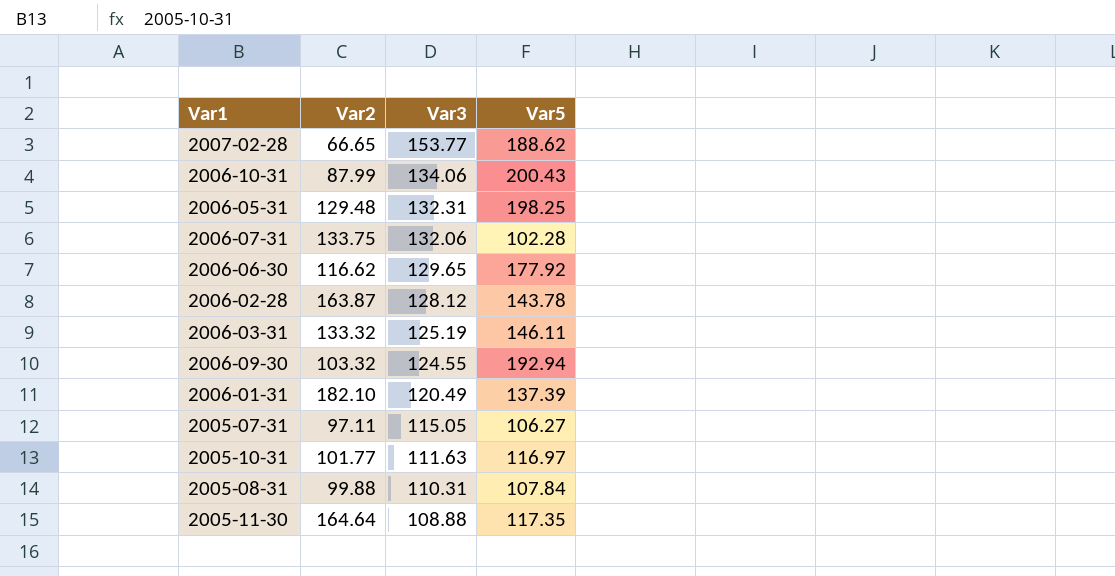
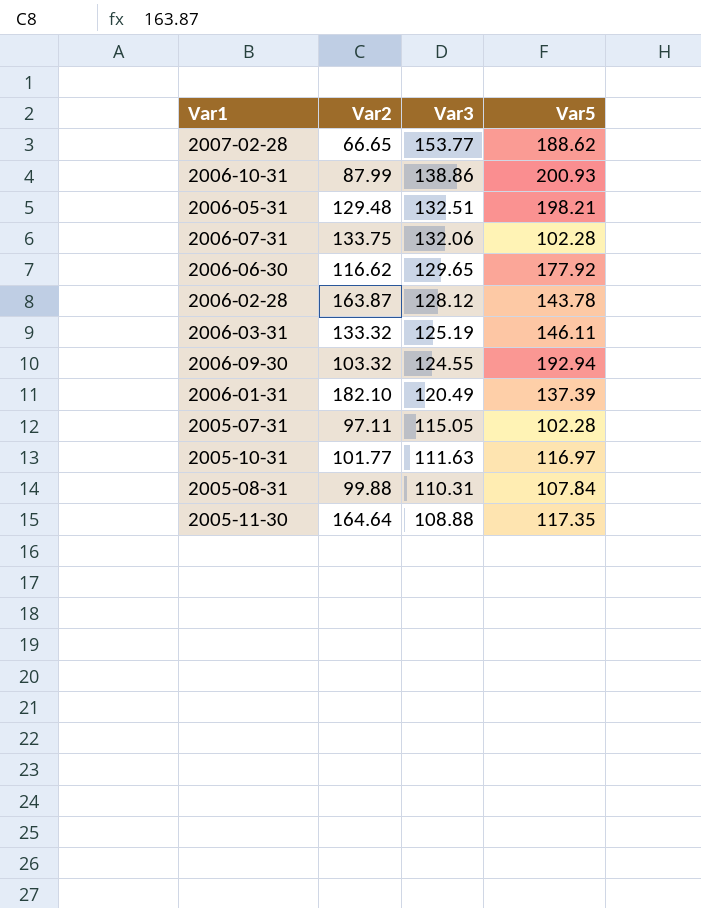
2006-10-31 | Var3: 134.06 -> 138.86
2006-10-31 | Var5: 200.43 -> 200.93
2006-05-31 | Var3: 132.31 -> 132.51
2006-05-31 | Var5: 198.25 -> 198.21
2005-07-31 | Var5: 106.27 -> 102.28

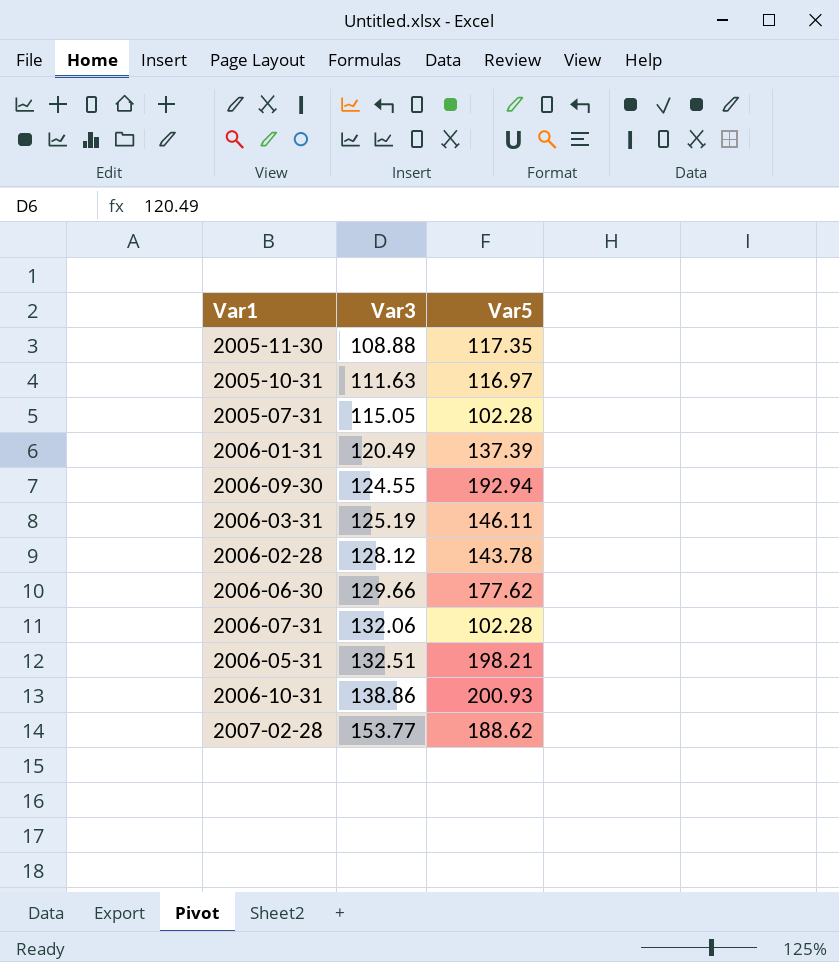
row order: Var3 descending -> Var3 ascending
column Var2 | position: 2 -> none
row 2005-08-31: 99.88 | 110.31 | 107.84 -> none
2006-06-30 | Var3: 129.65 -> 129.66
2006-06-30 | Var5: 177.92 -> 177.62

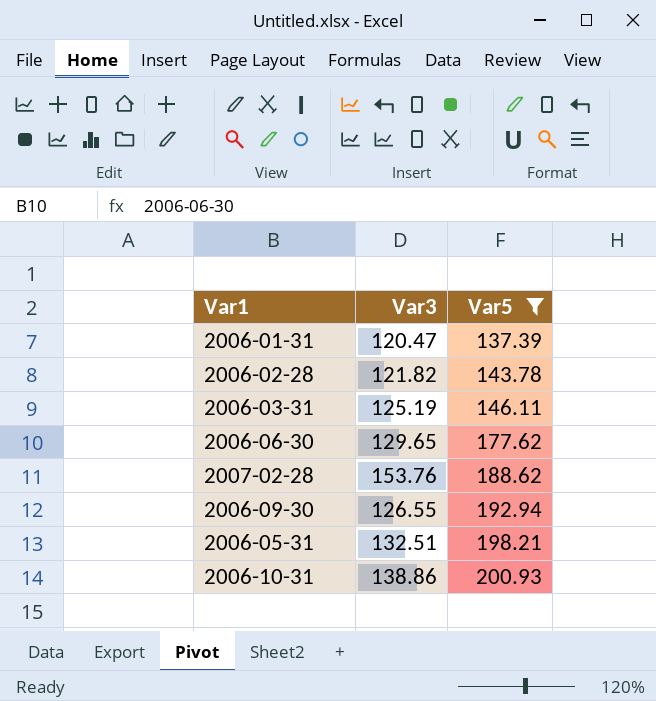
filter: none -> Var5 >= 137.39
row order: Var3 ascending -> Var5 ascending
2006-01-31 | Var3: 120.49 -> 120.47
2006-02-28 | Var3: 128.12 -> 121.82
2006-06-30 | Var3: 129.66 -> 129.65
2007-02-28 | Var3: 153.77 -> 153.76
2006-09-30 | Var3: 124.55 -> 126.55

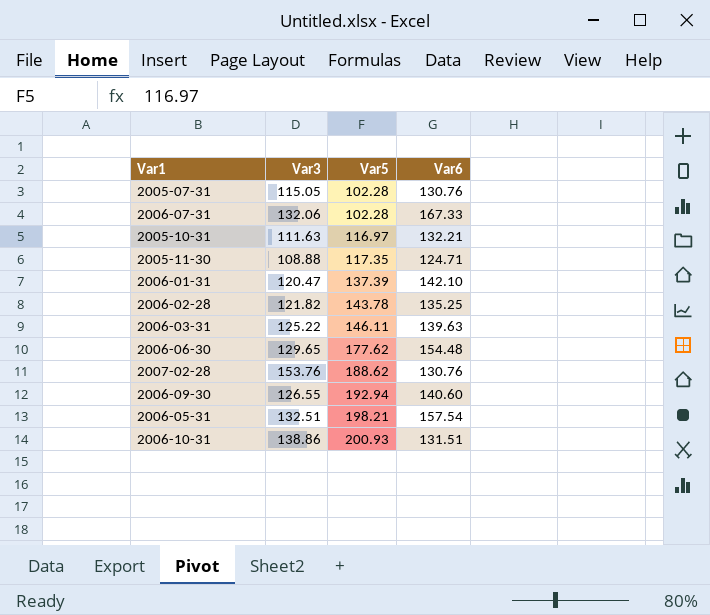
filter: Var5 >= 137.39 -> none
column Var6 | position: none -> 4
2006-03-31 | Var3: 125.19 -> 125.22

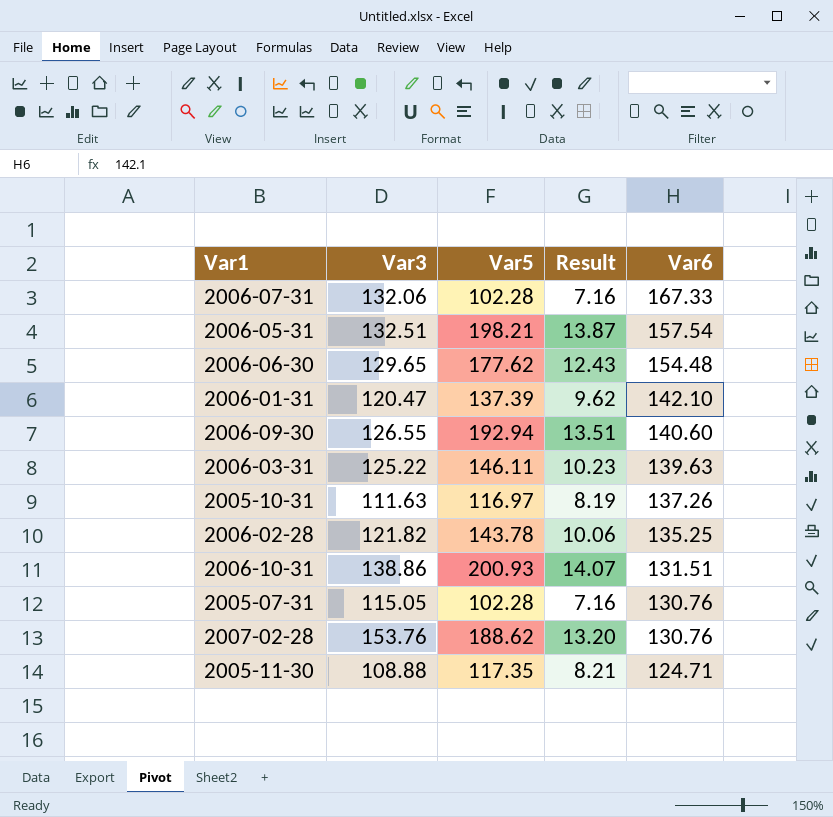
row order: Var5 ascending -> Var6 descending
column Result | formula: none -> [Var5] * 0.07
2005-10-31 | Var6: 132.21 -> 137.26

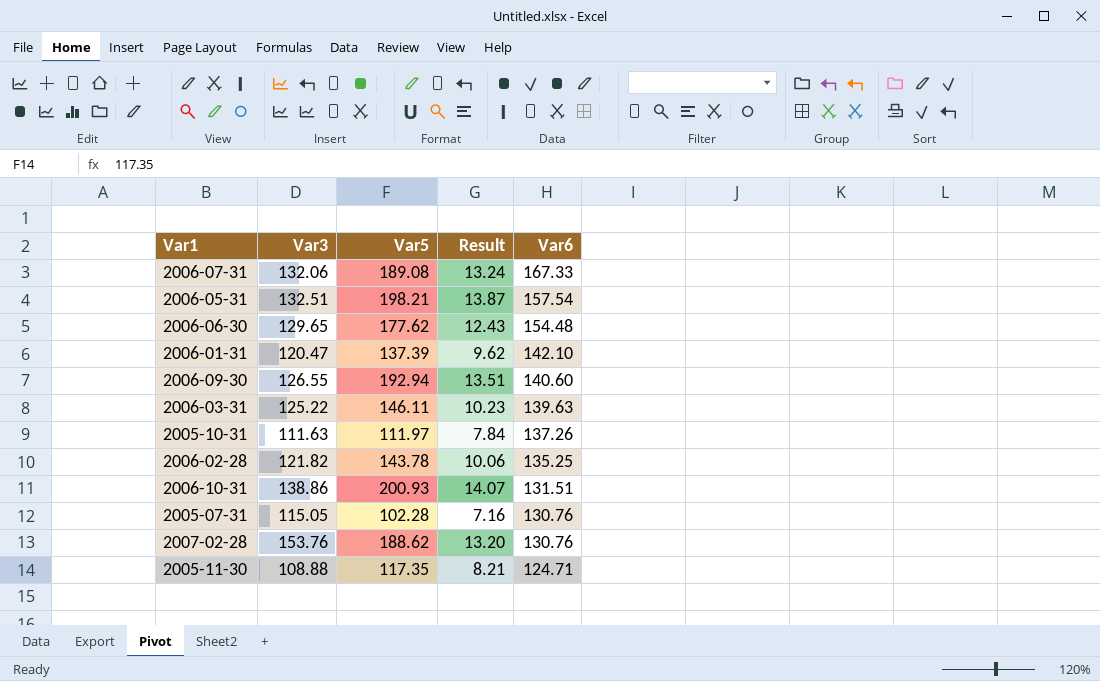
2006-07-31 | Var5: 102.28 -> 189.08
2006-07-31 | Result: 7.16 -> 13.24
2005-10-31 | Var5: 116.97 -> 111.97
2005-10-31 | Result: 8.19 -> 7.84

